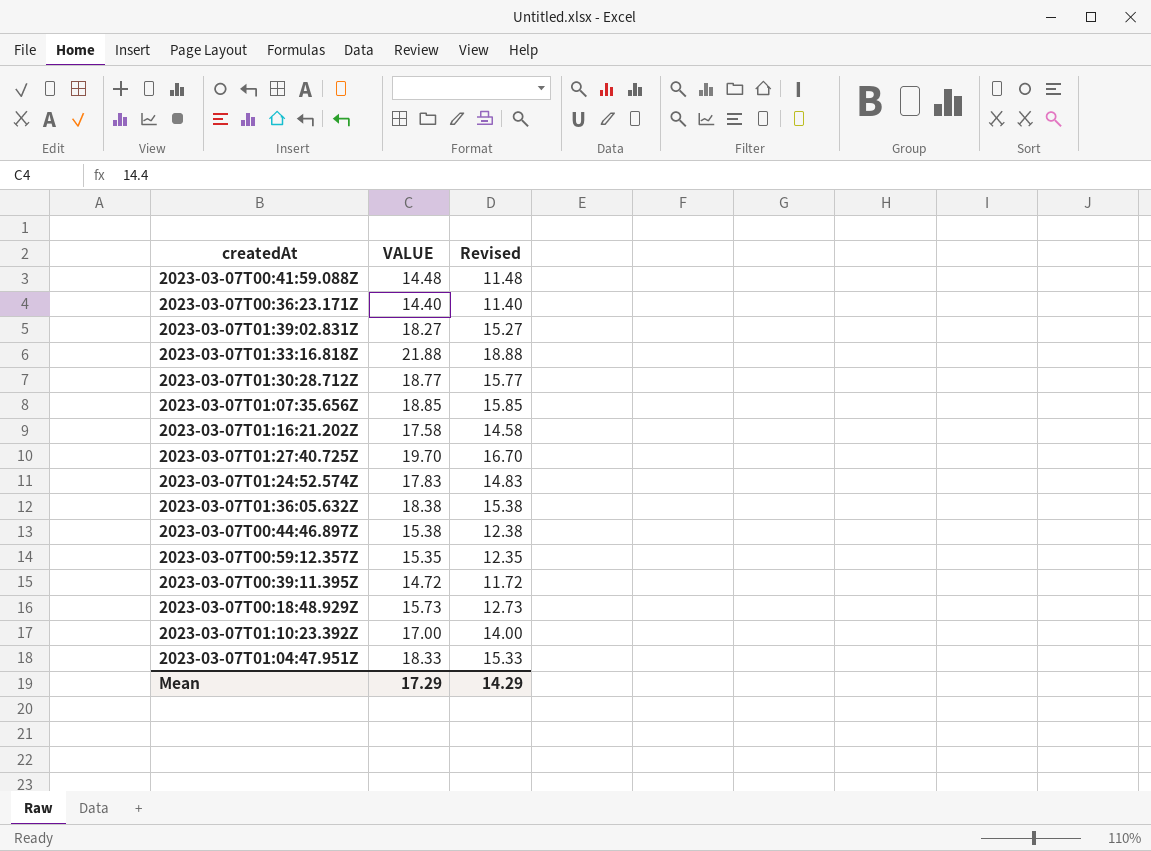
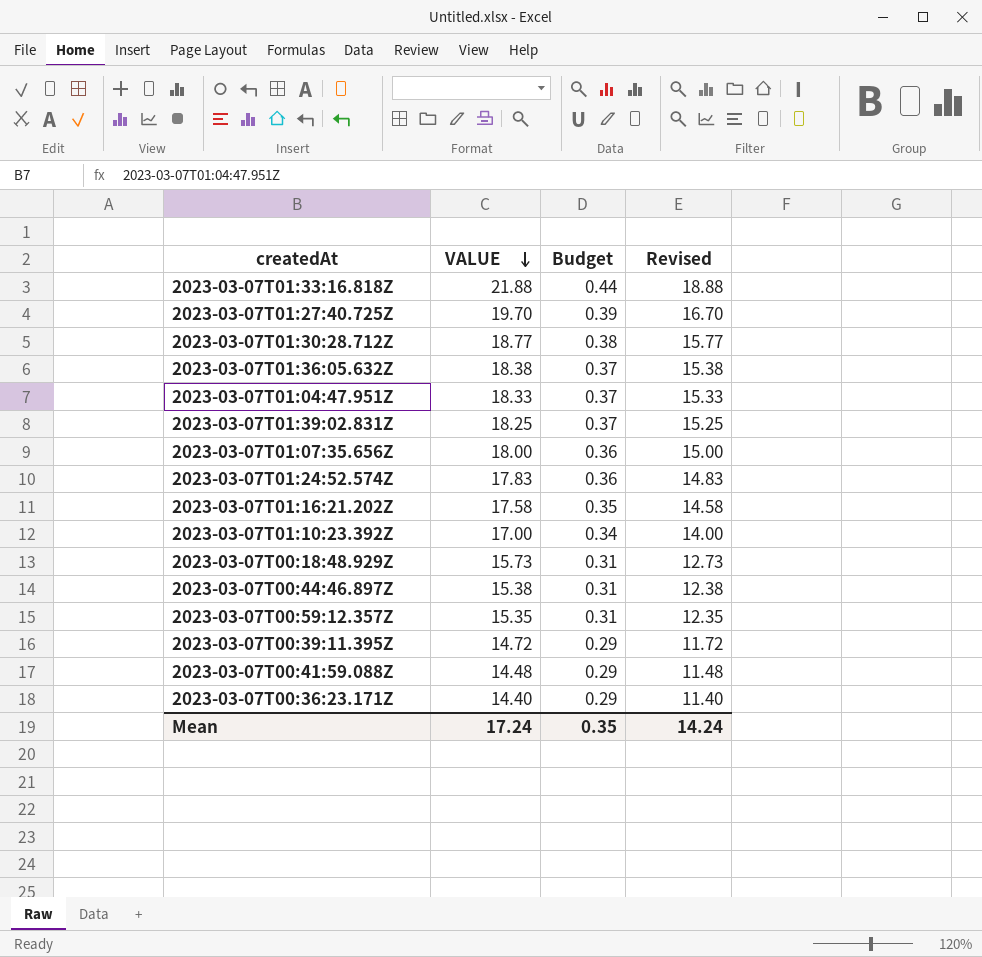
row order: none -> VALUE descending
column Budget | formula: none -> [VALUE] * 0.02
2023-03-07T01:39:02.831Z | VALUE: 18.27 -> 18.25
2023-03-07T01:39:02.831Z | Revised: 15.27 -> 15.25
2023-03-07T01:07:35.656Z | VALUE: 18.85 -> 18.00
2023-03-07T01:07:35.656Z | Revised: 15.85 -> 15.00
Mean | VALUE: 17.29 -> 17.24
Mean | Revised: 14.29 -> 14.24

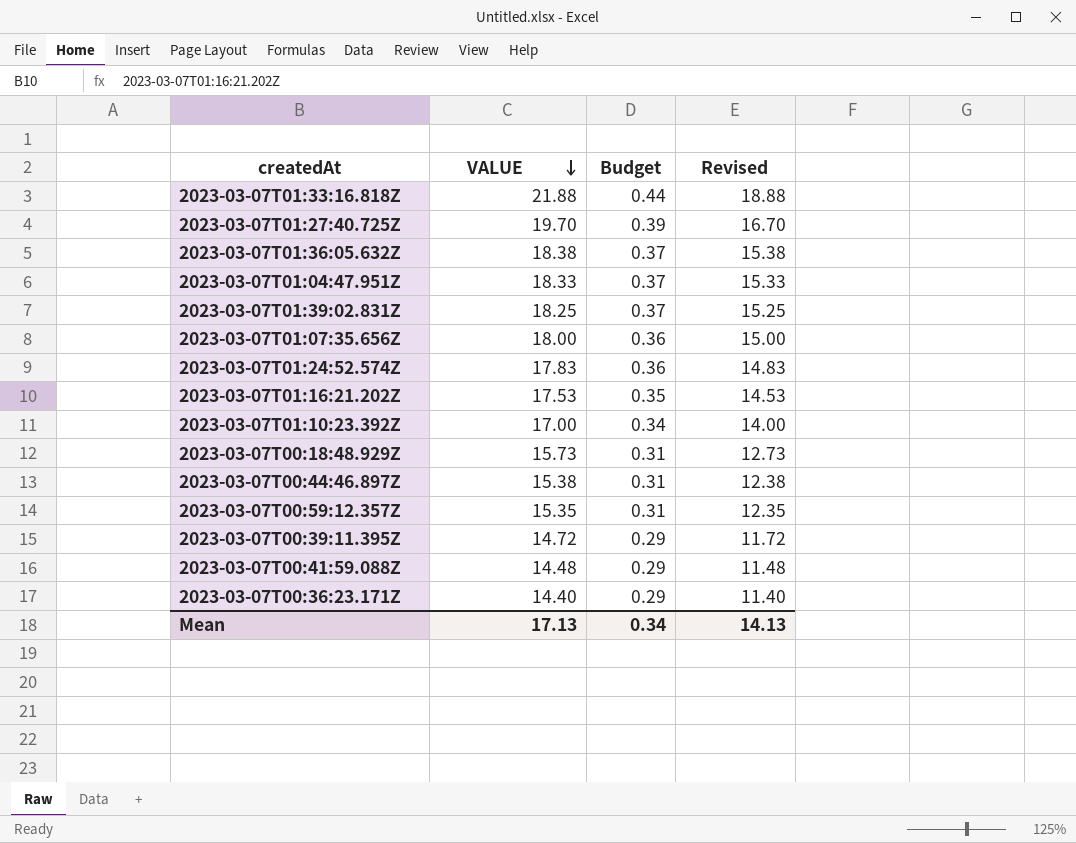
row 2023-03-07T01:30:28.712Z: 18.77 | 0.38 | 15.77 -> none
2023-03-07T01:16:21.202Z | VALUE: 17.58 -> 17.53
2023-03-07T01:16:21.202Z | Revised: 14.58 -> 14.53
Mean | VALUE: 17.24 -> 17.13
Mean | Budget: 0.35 -> 0.34
Mean | Revised: 14.24 -> 14.13

